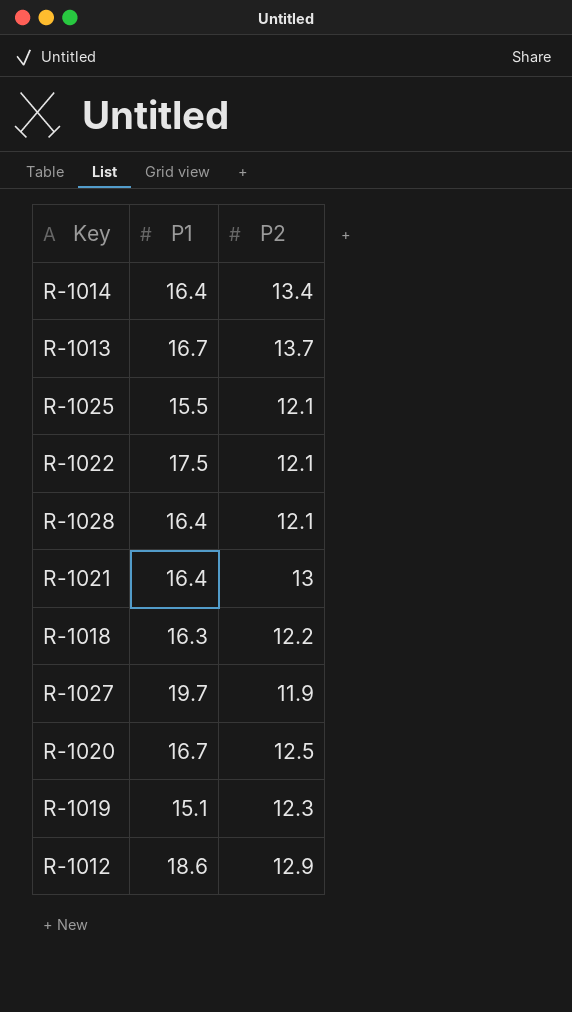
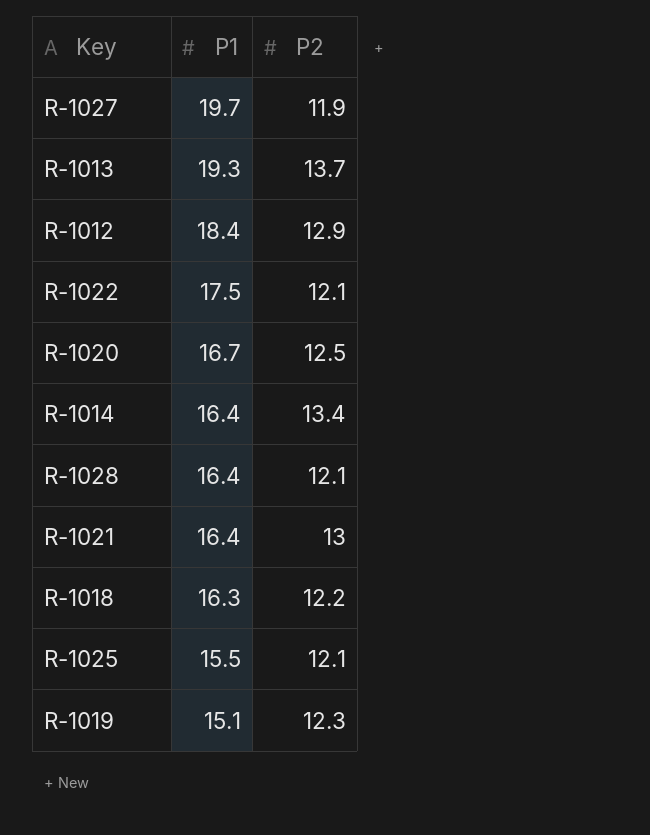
row order: none -> P1 descending
R-1013 | P1: 16.7 -> 19.3
R-1012 | P1: 18.6 -> 18.4

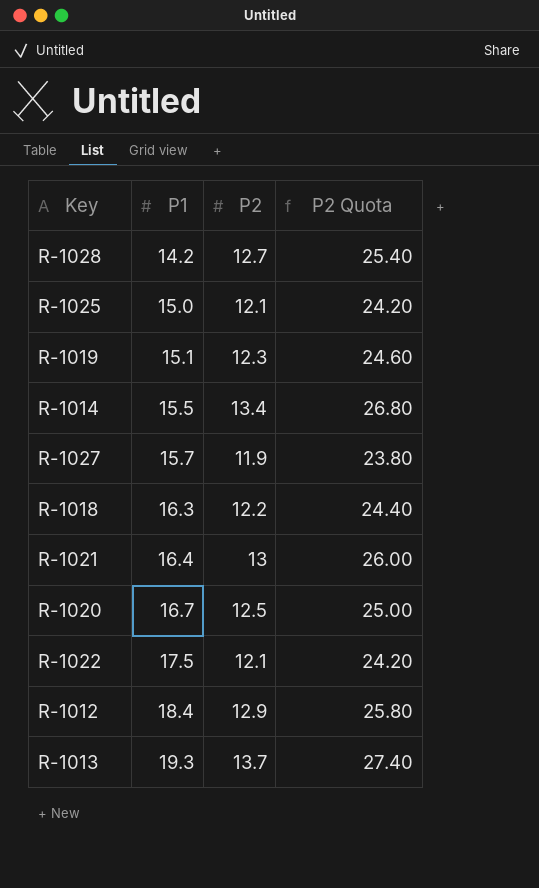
row order: P1 descending -> P1 ascending
column P2 Quota | formula: none -> [P2] * 2
R-1028 | P1: 16.4 -> 14.2
R-1028 | P2: 12.1 -> 12.7
R-1025 | P1: 15.5 -> 15.0
R-1014 | P1: 16.4 -> 15.5
R-1027 | P1: 19.7 -> 15.7

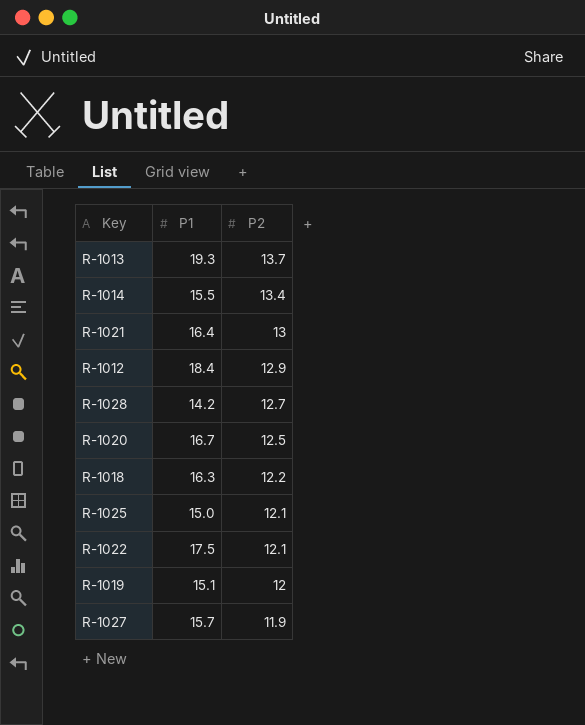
row order: P1 ascending -> P2 descending
column P2 Quota | formula: [P2] * 2 -> none
R-1019 | P2: 12.3 -> 12

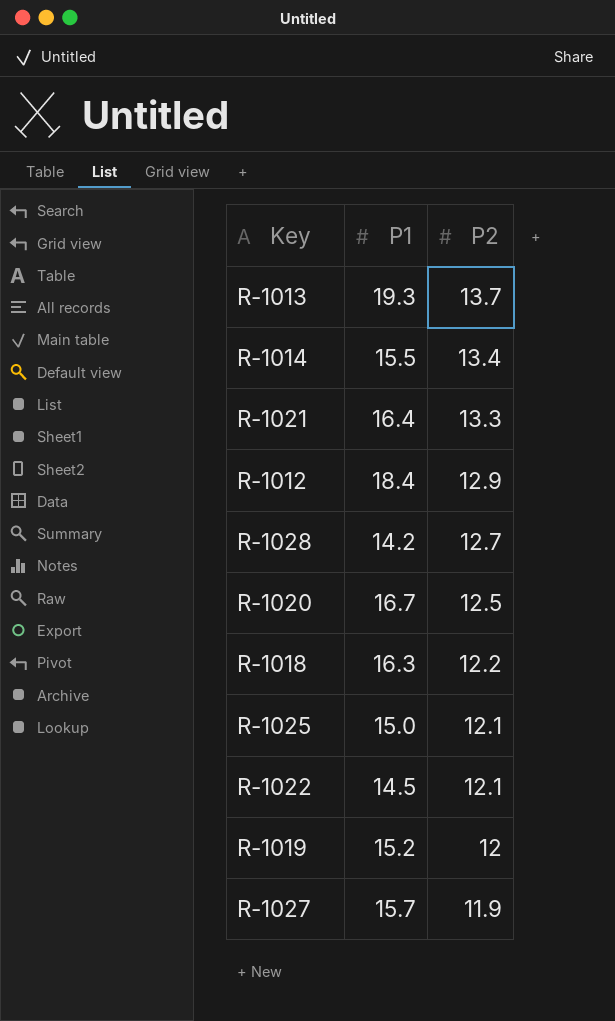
R-1021 | P2: 13 -> 13.3
R-1022 | P1: 17.5 -> 14.5
R-1019 | P1: 15.1 -> 15.2

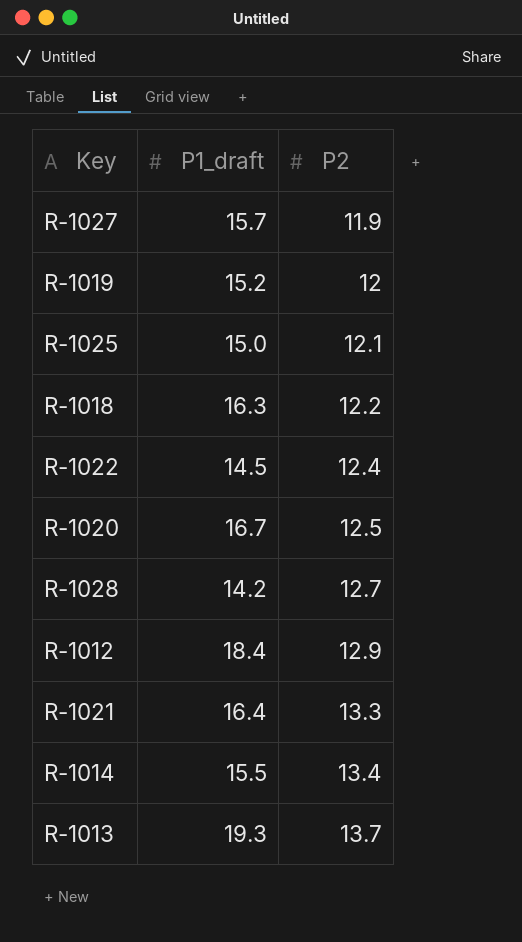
row order: P2 descending -> P2 ascending
column name: P1 -> P1_draft
R-1022 | P2: 12.1 -> 12.4

